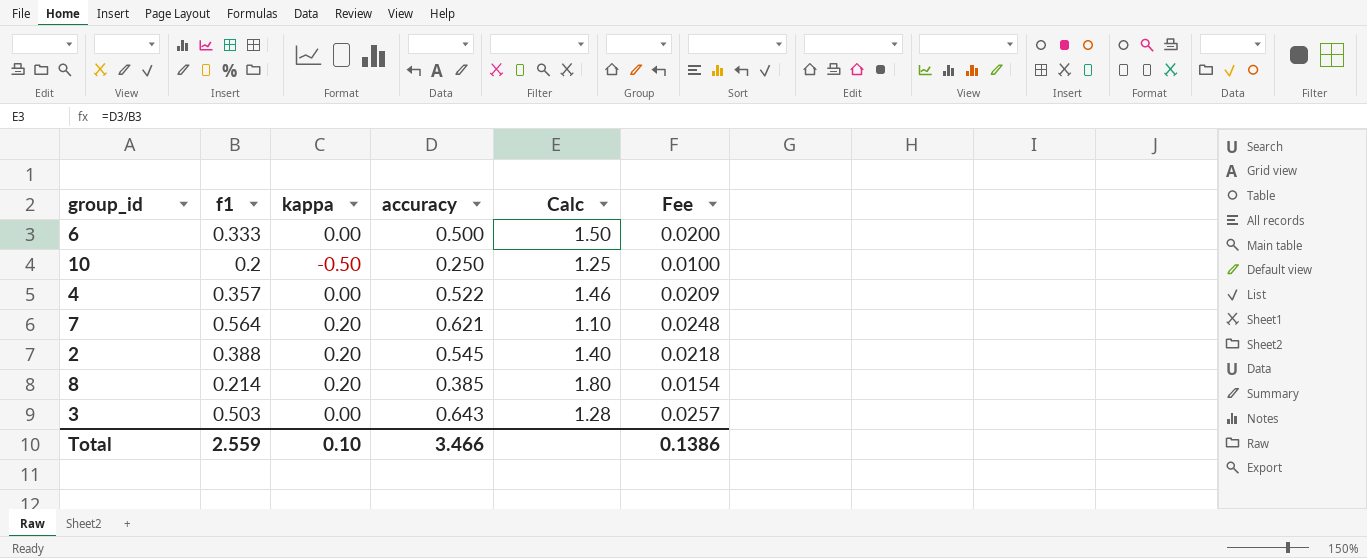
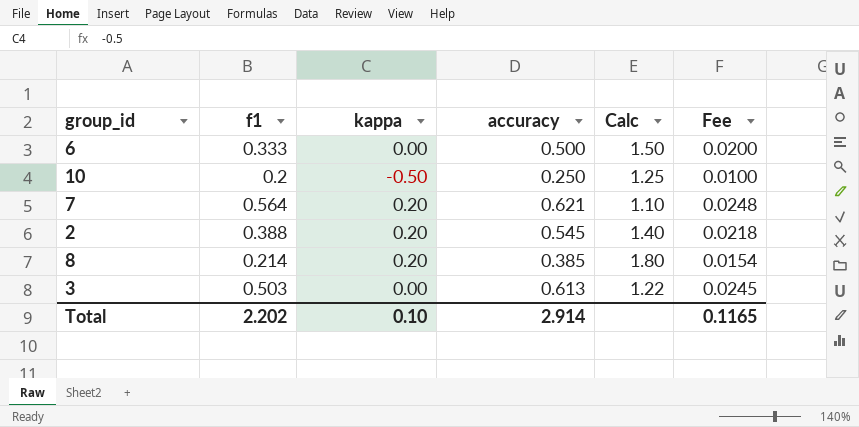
row 4: 0.357 | 0.00 | 0.522 | 1.46 | 0.0209 -> none
3 | accuracy: 0.643 -> 0.613
3 | Calc: 1.28 -> 1.22
3 | Fee: 0.0257 -> 0.0245
Total | f1: 2.559 -> 2.202
Total | accuracy: 3.466 -> 2.914
Total | Fee: 0.1386 -> 0.1165

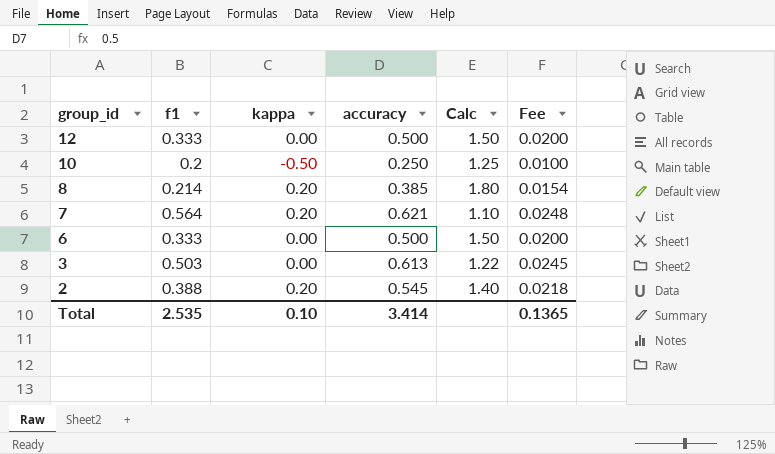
row order: none -> group_id descending
row 12: none -> 0.333 | 0.00 | 0.500 | 1.50 | 0.0200
Total | f1: 2.202 -> 2.535
Total | accuracy: 2.914 -> 3.414
Total | Fee: 0.1165 -> 0.1365

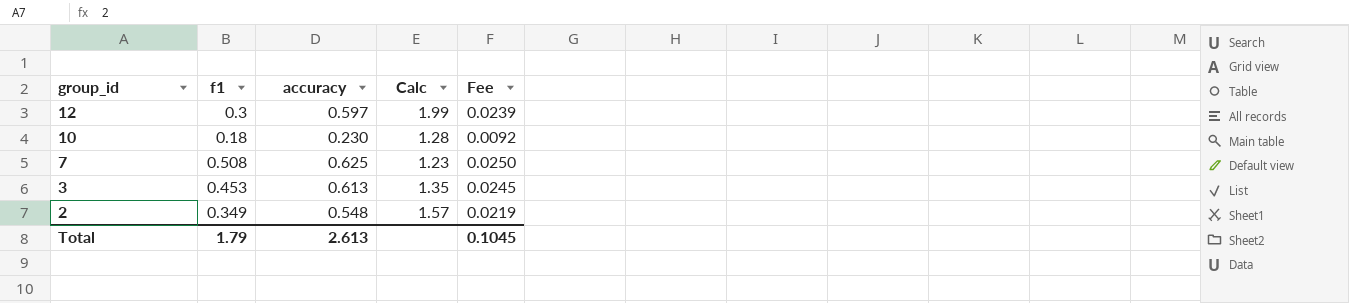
column kappa | position: 3 -> none
row 8: 0.214 | 0.20 | 0.385 | 1.80 | 0.0154 -> none
row 6: 0.333 | 0.00 | 0.500 | 1.50 | 0.0200 -> none
12 | f1: 0.333 -> 0.3
12 | accuracy: 0.500 -> 0.597
12 | Calc: 1.50 -> 1.99
12 | Fee: 0.0200 -> 0.0239
10 | f1: 0.2 -> 0.18
10 | accuracy: 0.250 -> 0.230
10 | Calc: 1.25 -> 1.28
10 | Fee: 0.0100 -> 0.0092
7 | f1: 0.564 -> 0.508
7 | accuracy: 0.621 -> 0.625
7 | Calc: 1.10 -> 1.23
7 | Fee: 0.0248 -> 0.0250
3 | f1: 0.503 -> 0.453
3 | Calc: 1.22 -> 1.35
2 | f1: 0.388 -> 0.349
2 | accuracy: 0.545 -> 0.548
2 | Calc: 1.40 -> 1.57
2 | Fee: 0.0218 -> 0.0219
Total | f1: 2.535 -> 1.79
Total | accuracy: 3.414 -> 2.613
Total | Fee: 0.1365 -> 0.1045

